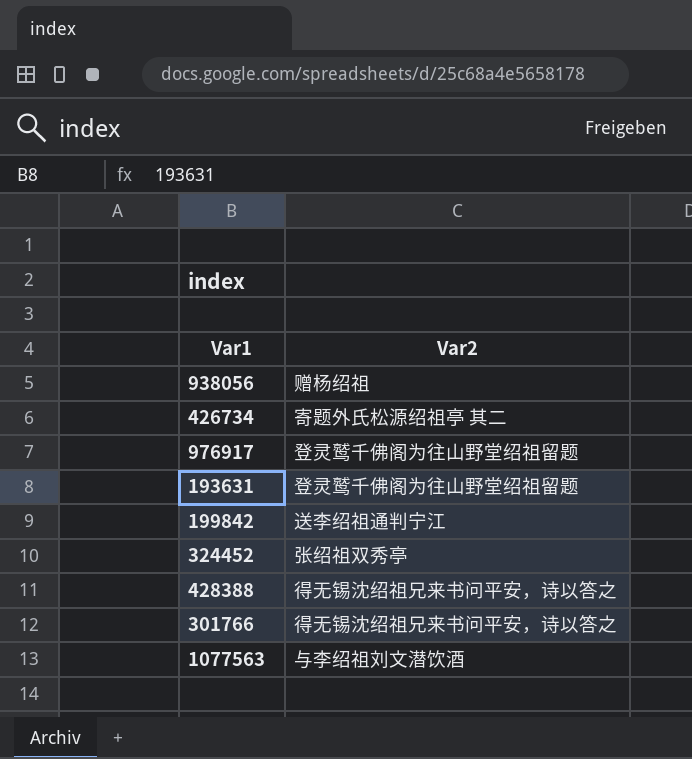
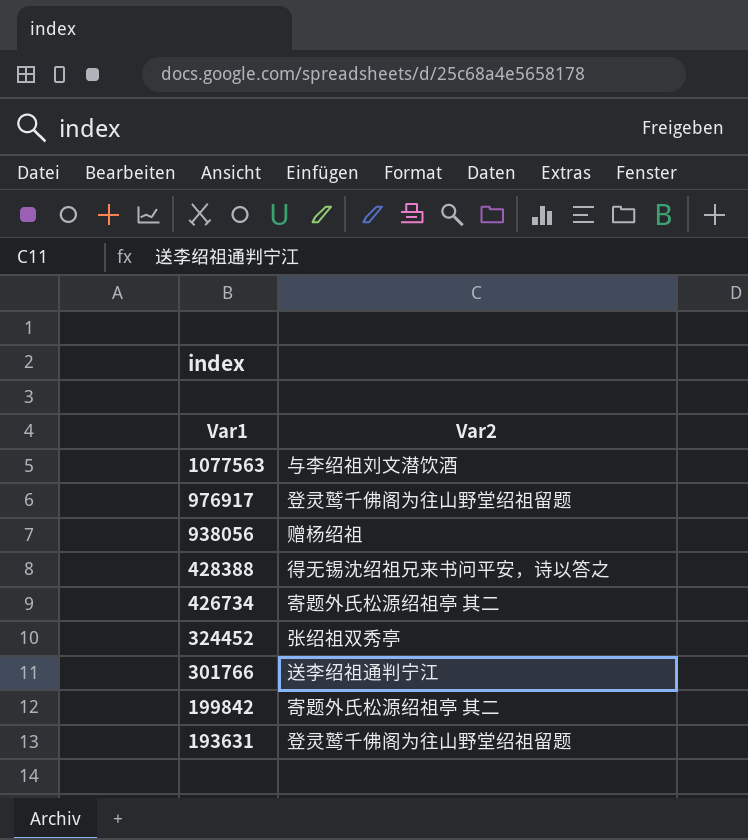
row order: none -> Var1 descending
301766 | Var2: 得无锡沈绍祖兄来书问平安，诗以答之 -> 送李绍祖通判宁江
199842 | Var2: 送李绍祖通判宁江 -> 寄题外氏松源绍祖亭 其二

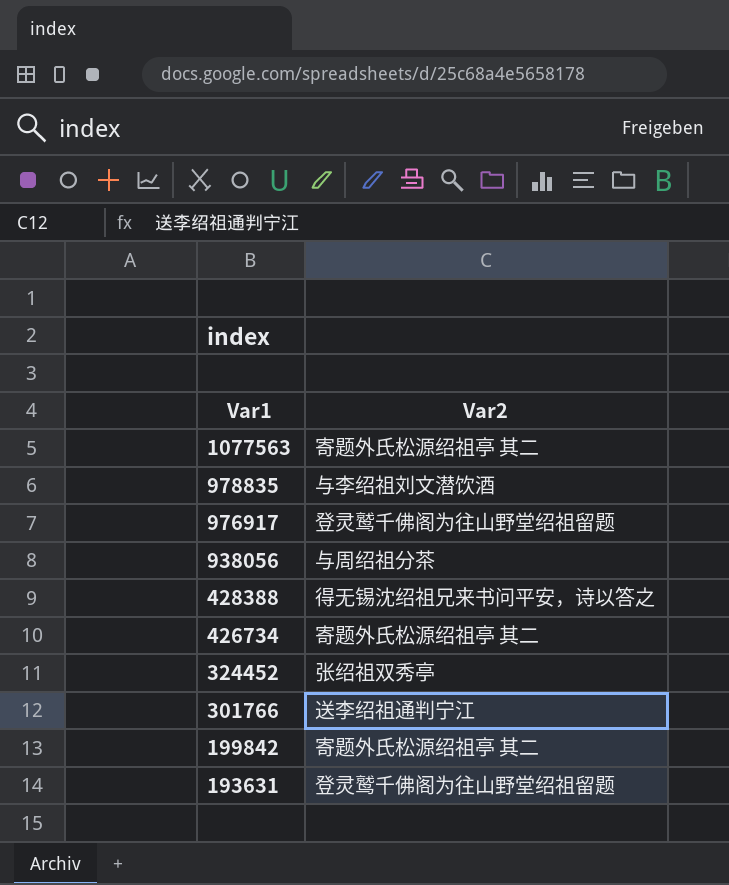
1077563 | Var2: 与李绍祖刘文潜饮酒 -> 寄题外氏松源绍祖亭 其二
row 978835: none -> 与李绍祖刘文潜饮酒
938056 | Var2: 赠杨绍祖 -> 与周绍祖分茶

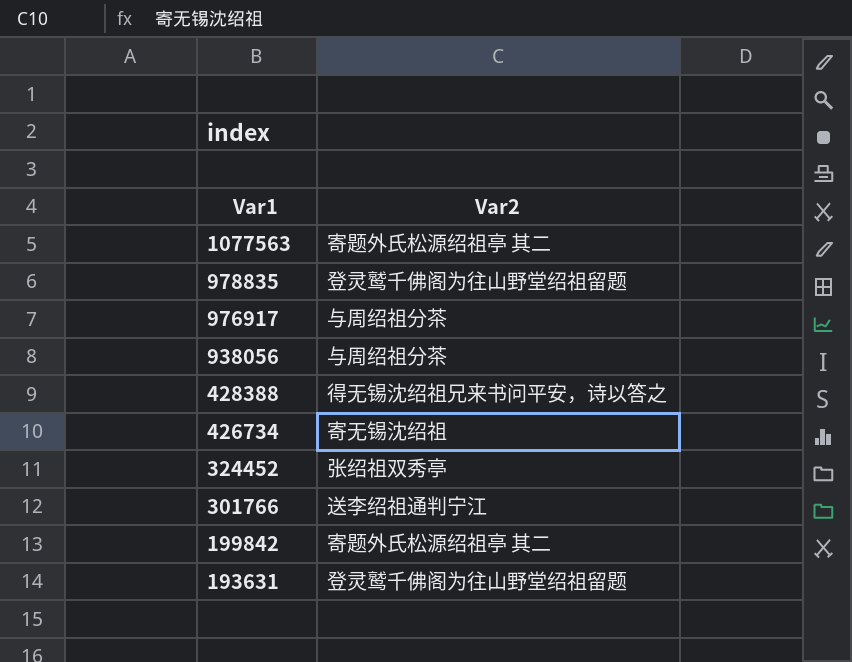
978835 | Var2: 与李绍祖刘文潜饮酒 -> 登灵鹫千佛阁为往山野堂绍祖留题
976917 | Var2: 登灵鹫千佛阁为往山野堂绍祖留题 -> 与周绍祖分茶
426734 | Var2: 寄题外氏松源绍祖亭 其二 -> 寄无锡沈绍祖

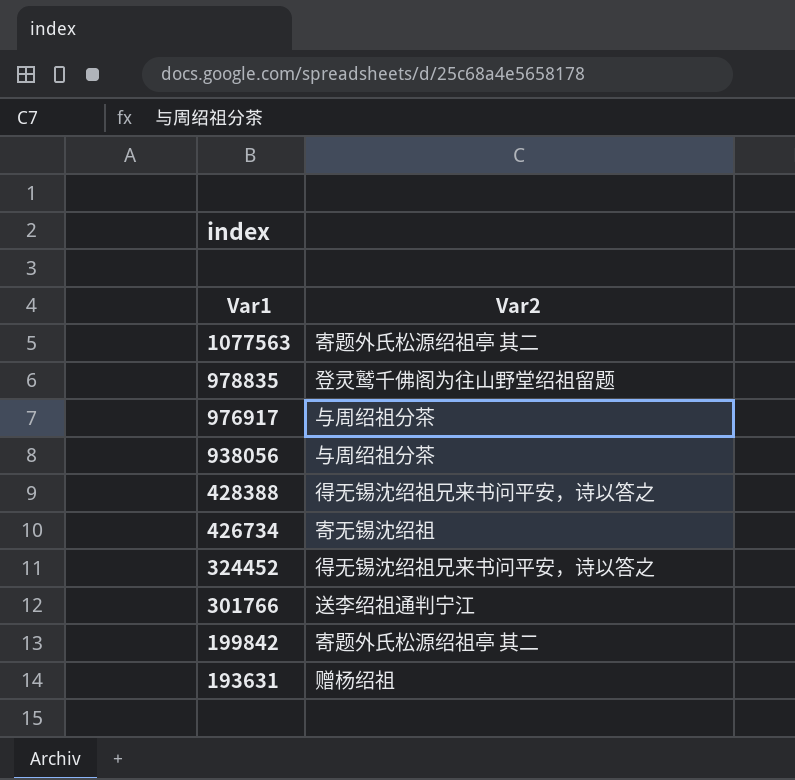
324452 | Var2: 张绍祖双秀亭 -> 得无锡沈绍祖兄来书问平安，诗以答之
193631 | Var2: 登灵鹫千佛阁为往山野堂绍祖留题 -> 赠杨绍祖

